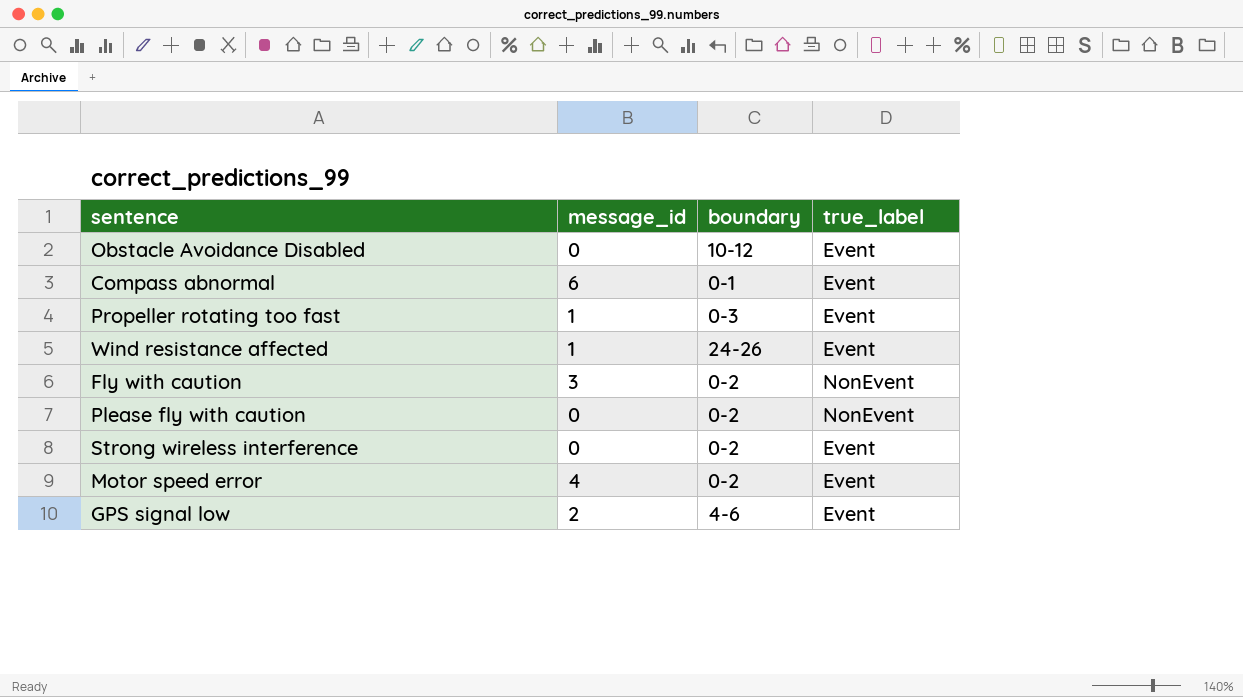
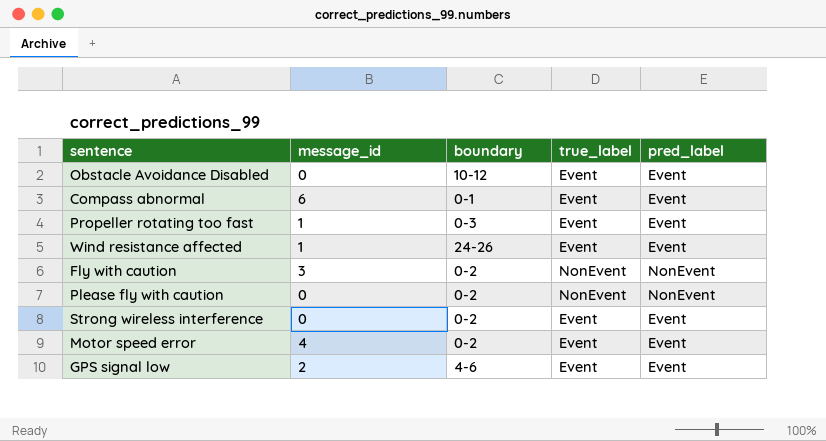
column pred_label | position: none -> 5

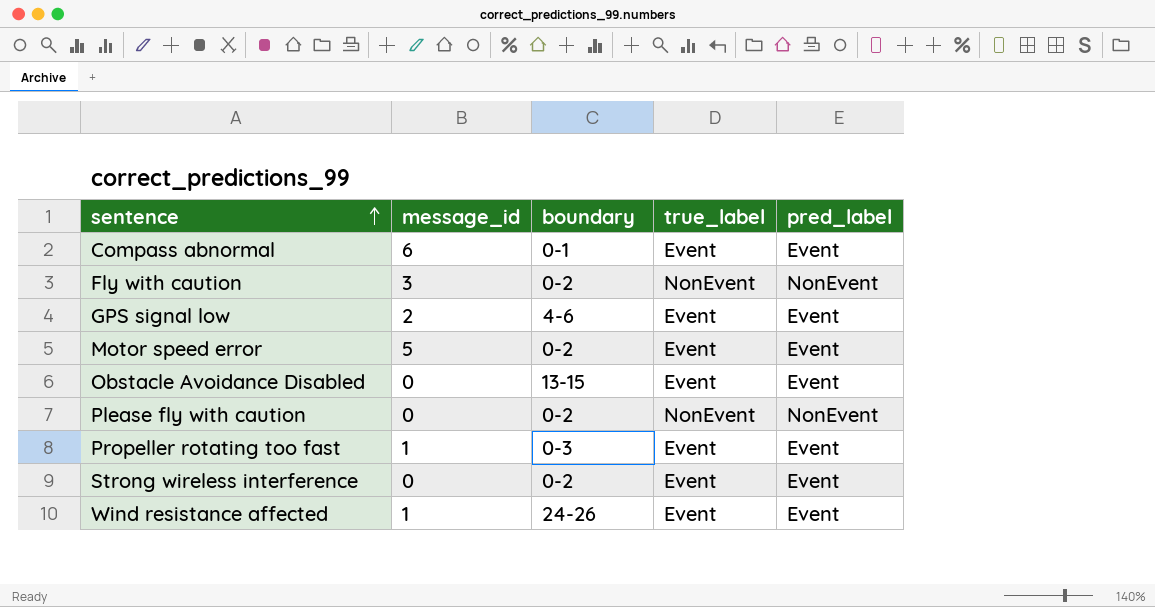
row order: none -> sentence ascending
Motor speed error | message_id: 4 -> 5
Obstacle Avoidance Disabled | boundary: 10-12 -> 13-15

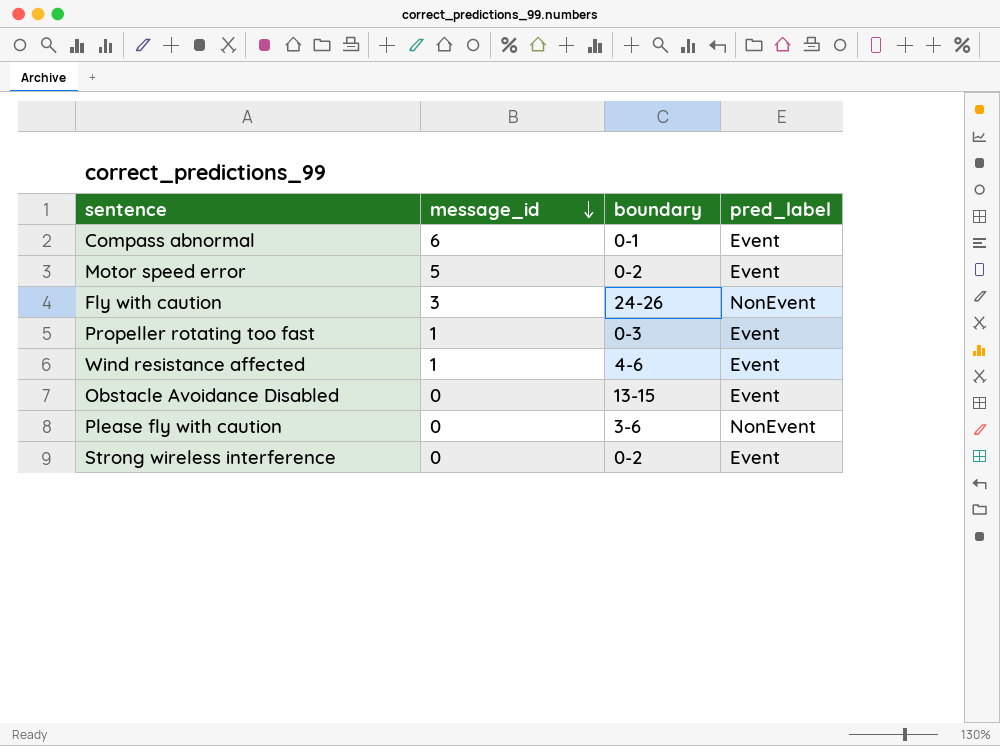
row order: sentence ascending -> message_id descending
column true_label | position: 4 -> none
row GPS signal low: 2 | 4-6 | Event | Event -> none
Fly with caution | boundary: 0-2 -> 24-26
Wind resistance affected | boundary: 24-26 -> 4-6
Please fly with caution | boundary: 0-2 -> 3-6

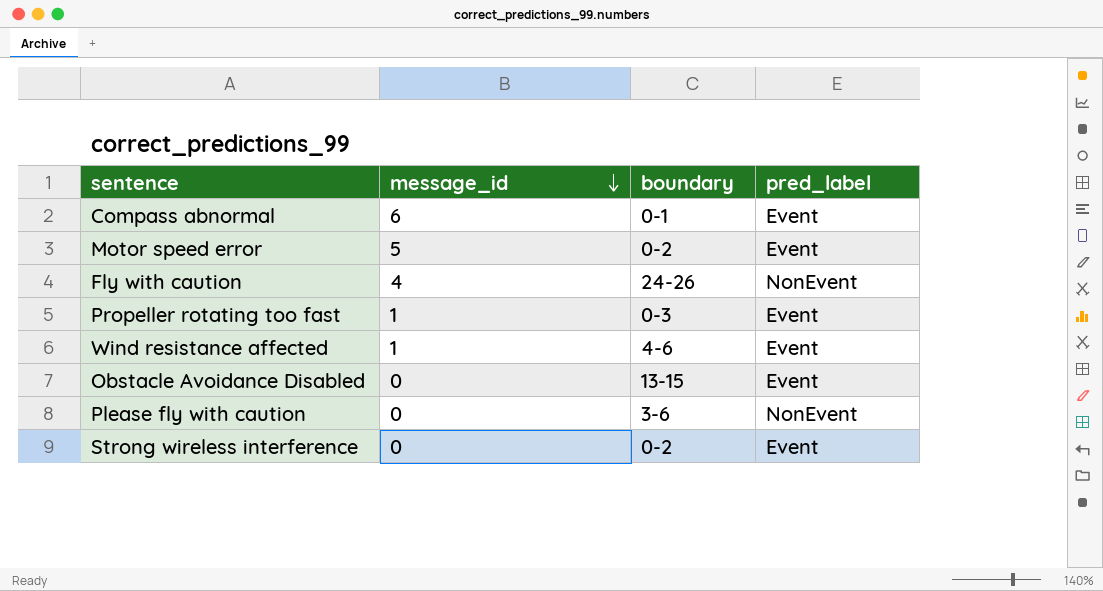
Fly with caution | message_id: 3 -> 4

